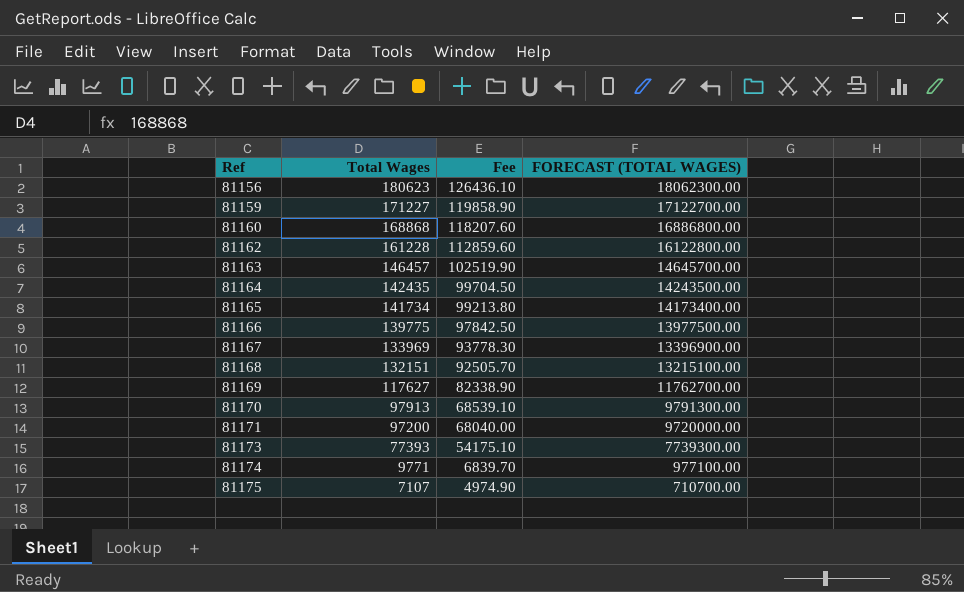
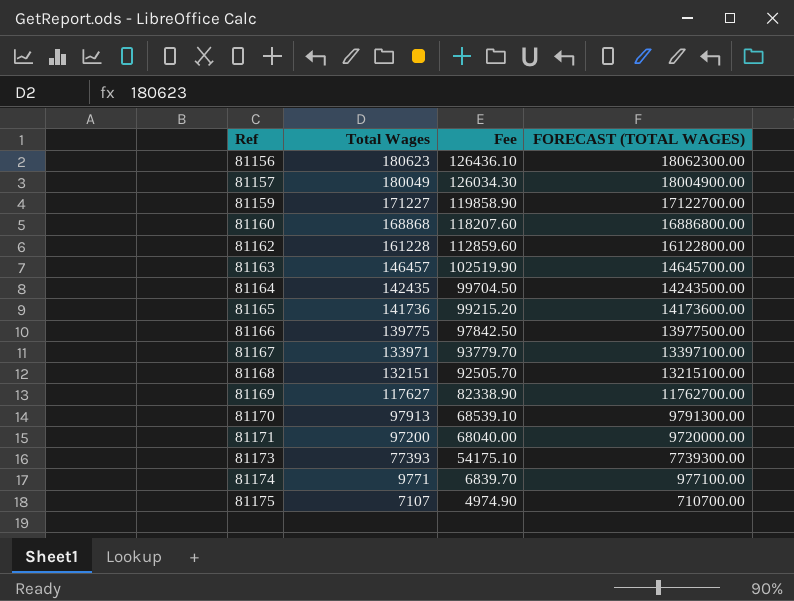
row 81157: none -> 180049 | 126034.30 | 18004900.00
81165 | Total Wages: 141734 -> 141736
81165 | Fee: 99213.80 -> 99215.20
81165 | FORECAST (TOTAL WAGES): 14173400.00 -> 14173600.00
81167 | Total Wages: 133969 -> 133971
81167 | Fee: 93778.30 -> 93779.70
81167 | FORECAST (TOTAL WAGES): 13396900.00 -> 13397100.00

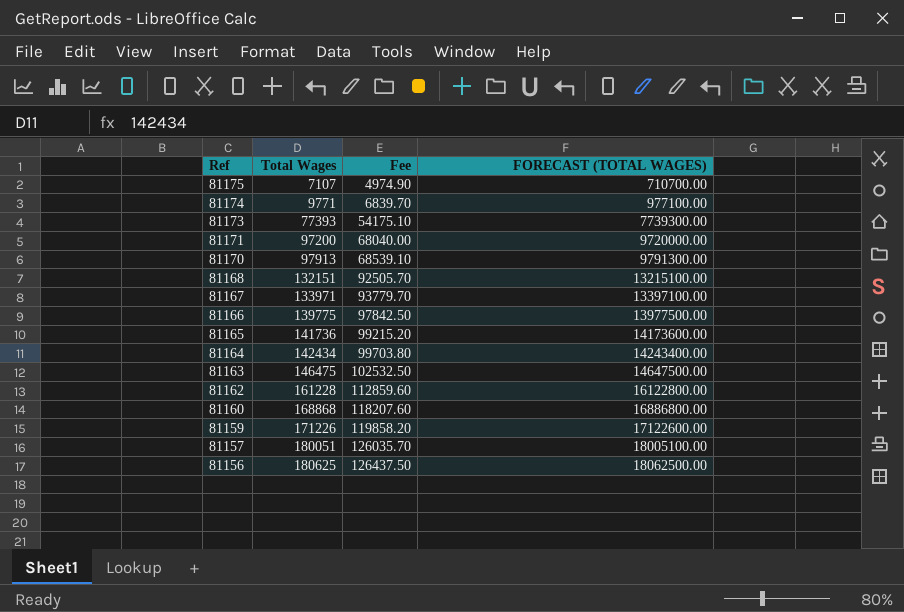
row order: Ref ascending -> Ref descending
row 81169: 117627 | 82338.90 | 11762700.00 -> none
81164 | Total Wages: 142435 -> 142434
81164 | Fee: 99704.50 -> 99703.80
81164 | FORECAST (TOTAL WAGES): 14243500.00 -> 14243400.00
81163 | Total Wages: 146457 -> 146475
81163 | Fee: 102519.90 -> 102532.50
81163 | FORECAST (TOTAL WAGES): 14645700.00 -> 14647500.00
81159 | Total Wages: 171227 -> 171226
81159 | Fee: 119858.90 -> 119858.20
81159 | FORECAST (TOTAL WAGES): 17122700.00 -> 17122600.00
81157 | Total Wages: 180049 -> 180051
81157 | Fee: 126034.30 -> 126035.70
81157 | FORECAST (TOTAL WAGES): 18004900.00 -> 18005100.00
81156 | Total Wages: 180623 -> 180625
81156 | Fee: 126436.10 -> 126437.50
81156 | FORECAST (TOTAL WAGES): 18062300.00 -> 18062500.00

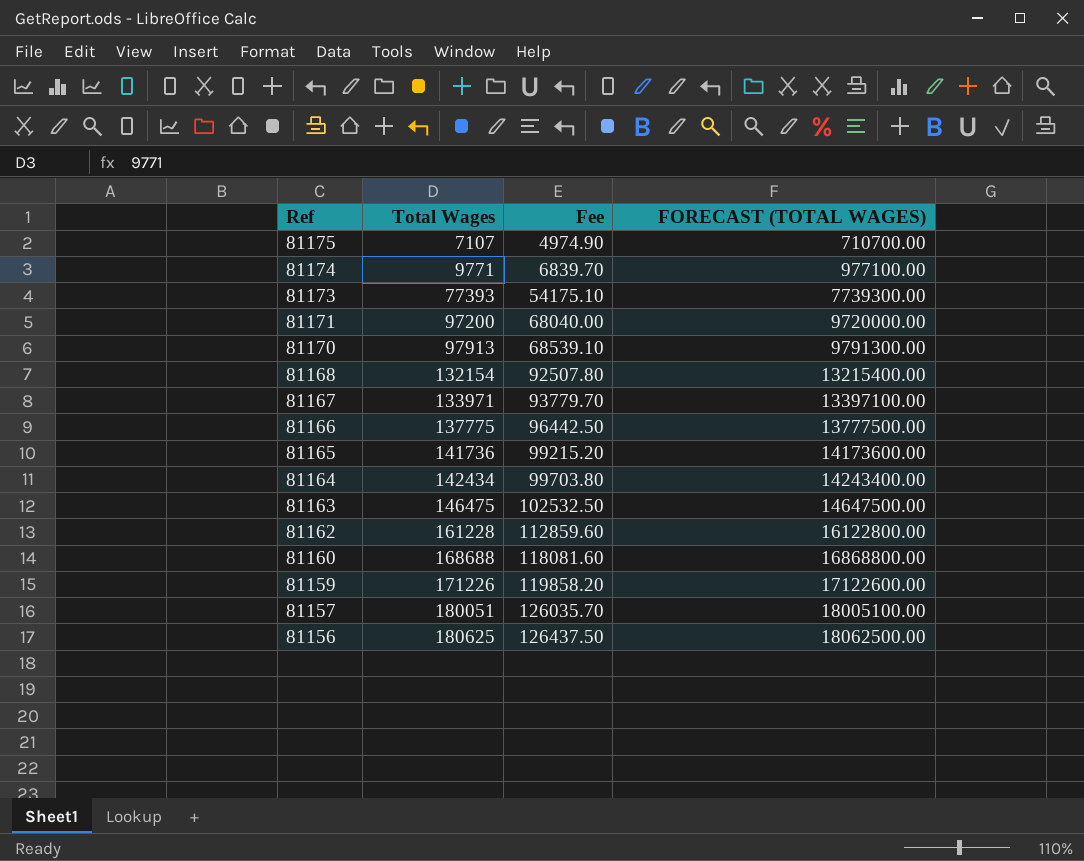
81168 | Total Wages: 132151 -> 132154
81168 | Fee: 92505.70 -> 92507.80
81168 | FORECAST (TOTAL WAGES): 13215100.00 -> 13215400.00
81166 | Total Wages: 139775 -> 137775
81166 | Fee: 97842.50 -> 96442.50
81166 | FORECAST (TOTAL WAGES): 13977500.00 -> 13777500.00
81160 | Total Wages: 168868 -> 168688
81160 | Fee: 118207.60 -> 118081.60
81160 | FORECAST (TOTAL WAGES): 16886800.00 -> 16868800.00

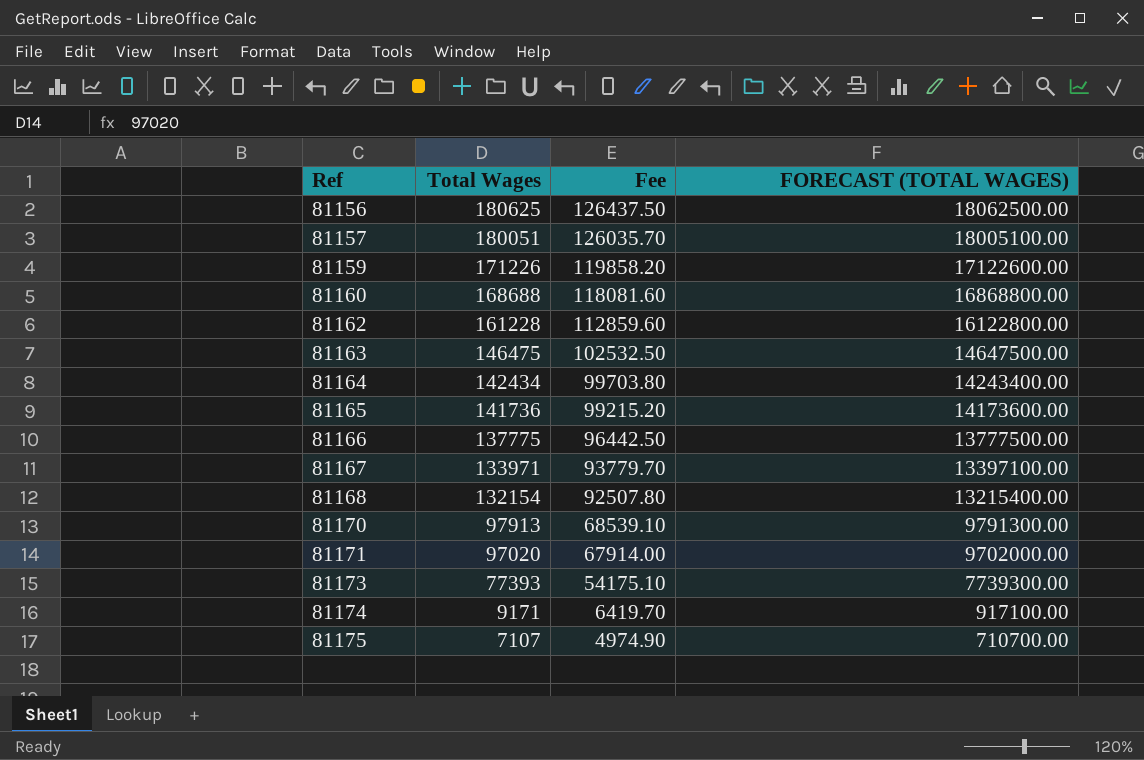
row order: Ref descending -> Ref ascending
81171 | Total Wages: 97200 -> 97020
81171 | Fee: 68040.00 -> 67914.00
81171 | FORECAST (TOTAL WAGES): 9720000.00 -> 9702000.00
81174 | Total Wages: 9771 -> 9171
81174 | Fee: 6839.70 -> 6419.70
81174 | FORECAST (TOTAL WAGES): 977100.00 -> 917100.00

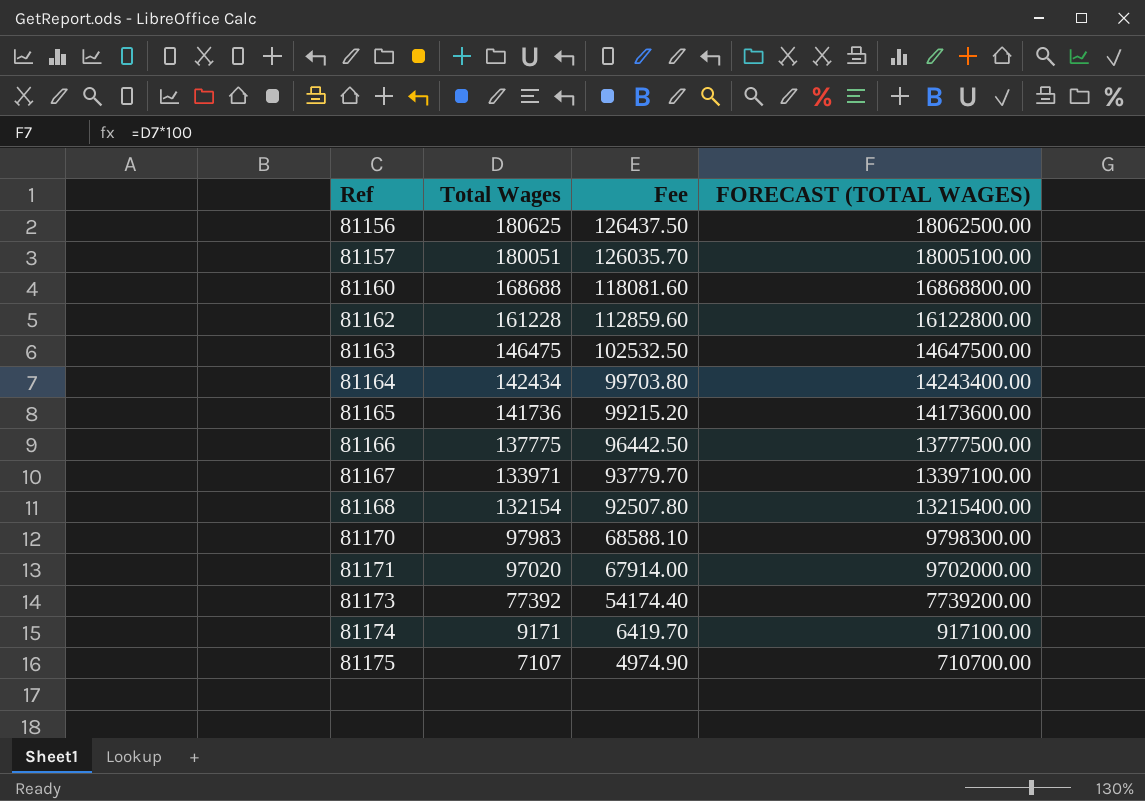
row 81159: 171226 | 119858.20 | 17122600.00 -> none
81170 | Total Wages: 97913 -> 97983
81170 | Fee: 68539.10 -> 68588.10
81170 | FORECAST (TOTAL WAGES): 9791300.00 -> 9798300.00
81173 | Total Wages: 77393 -> 77392
81173 | Fee: 54175.10 -> 54174.40
81173 | FORECAST (TOTAL WAGES): 7739300.00 -> 7739200.00

